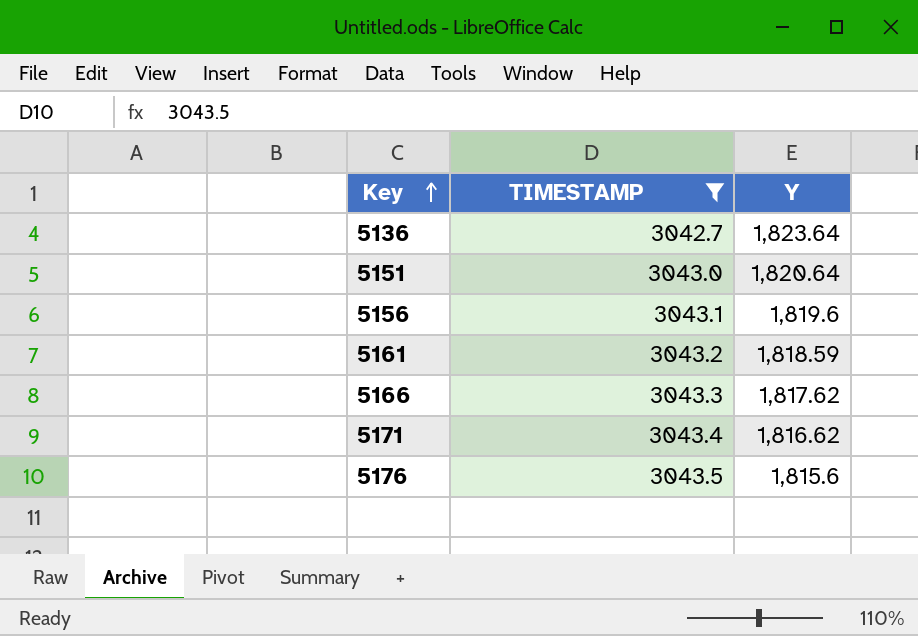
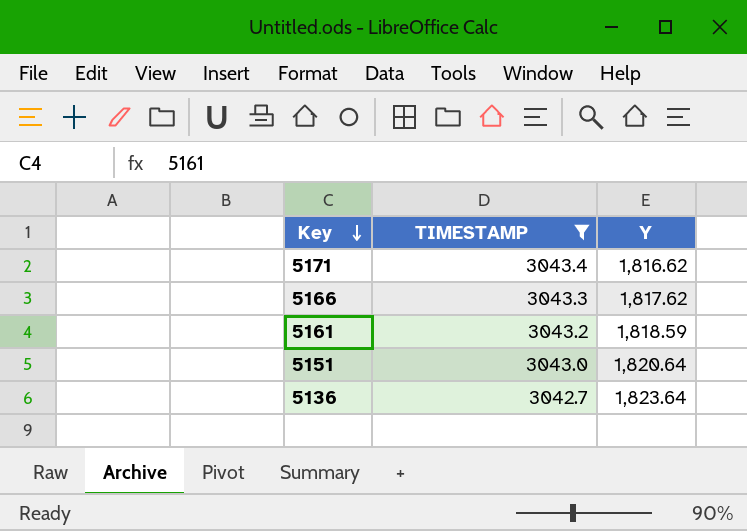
row order: Key ascending -> Key descending
row 5156: 3043.1 | 1,819.6 -> none
row 5176: 3043.5 | 1,815.6 -> none

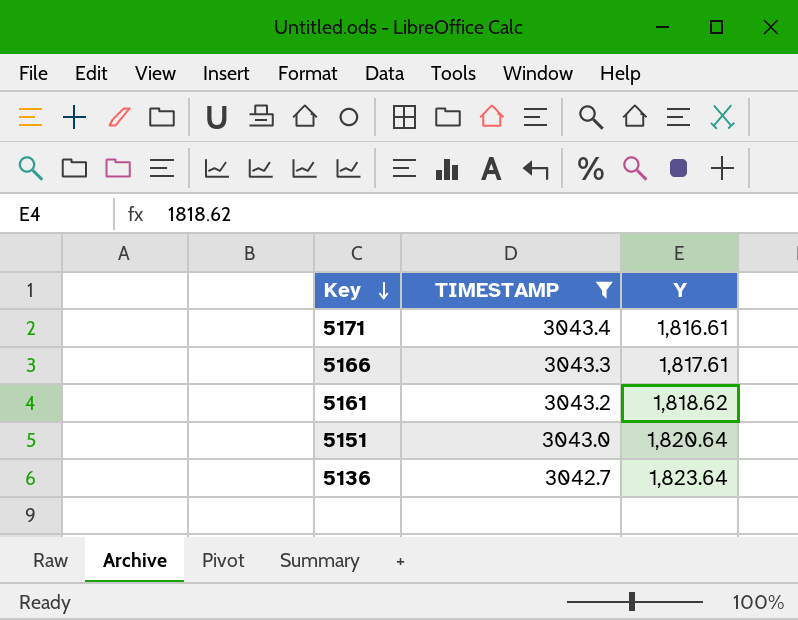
5171 | Y: 1,816.62 -> 1,816.61
5166 | Y: 1,817.62 -> 1,817.61
5161 | Y: 1,818.59 -> 1,818.62

